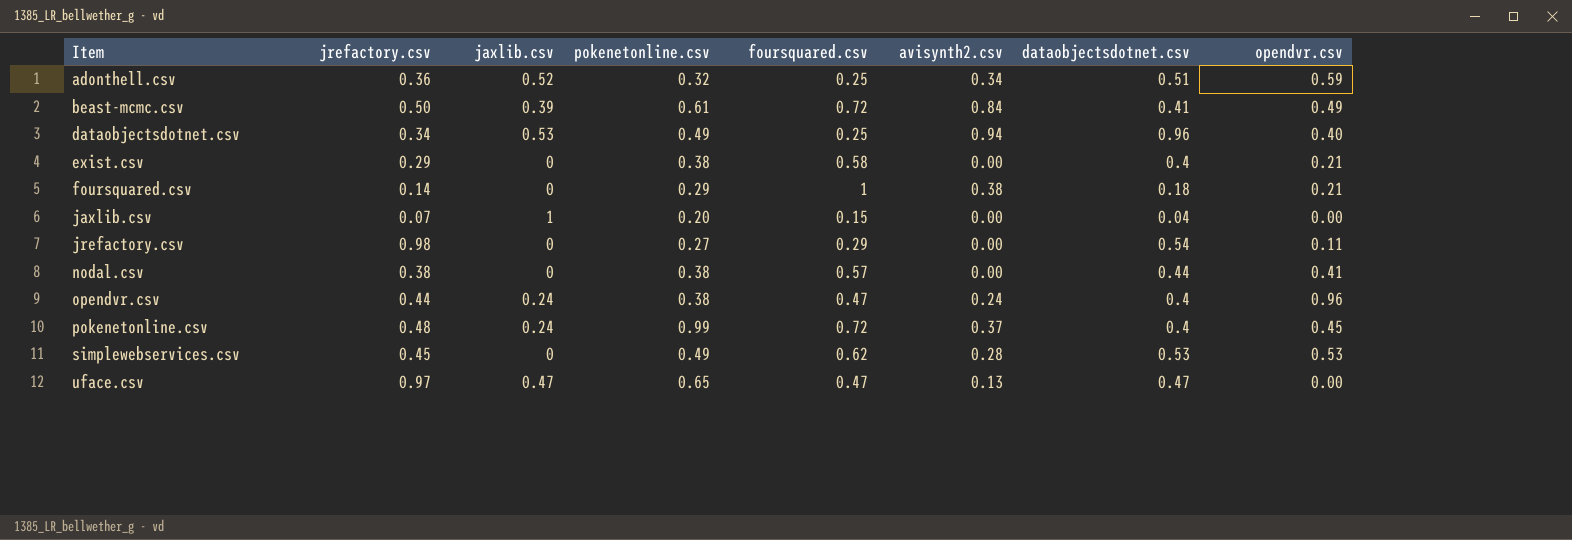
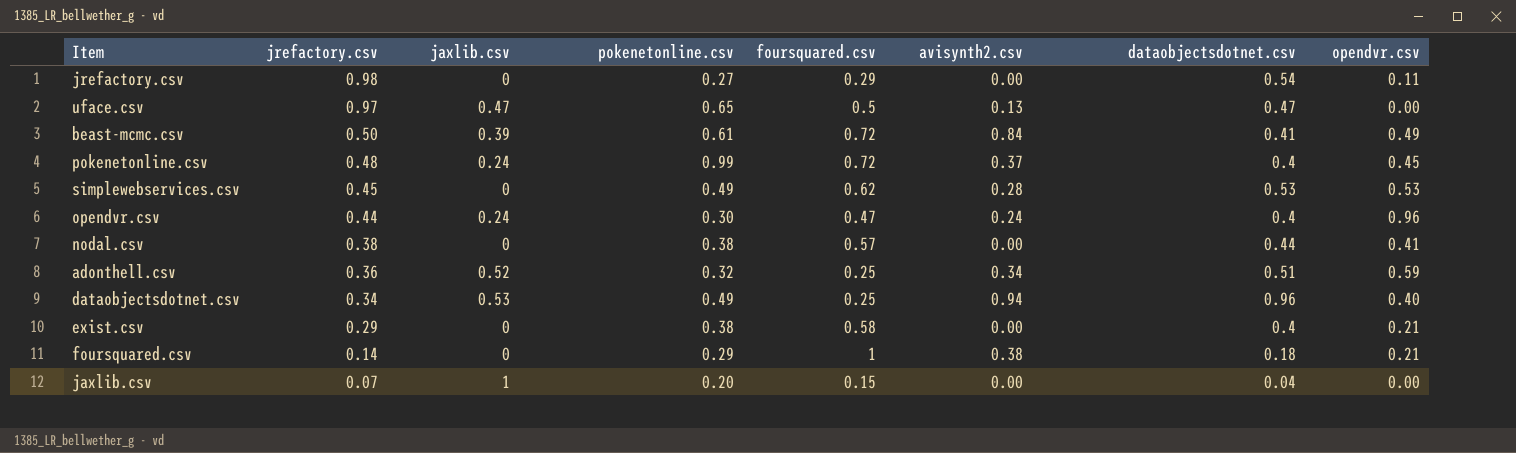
row order: Item ascending -> jrefactory.csv descending
uface.csv | foursquared.csv: 0.47 -> 0.5
opendvr.csv | pokenetonline.csv: 0.38 -> 0.30

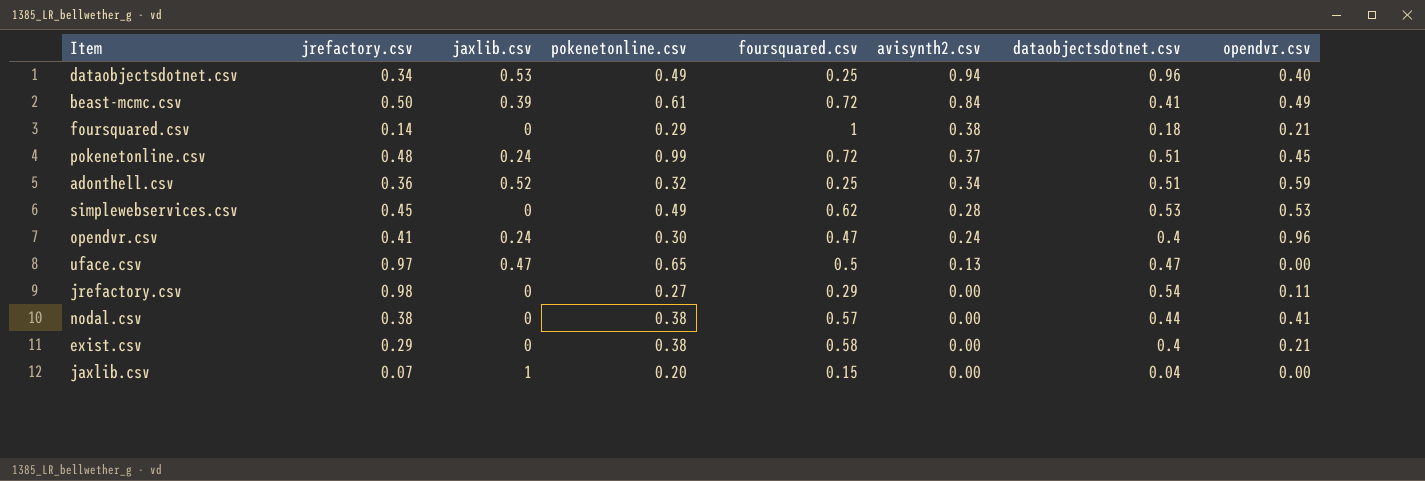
row order: jrefactory.csv descending -> avisynth2.csv descending
pokenetonline.csv | dataobjectsdotnet.csv: 0.4 -> 0.51
opendvr.csv | jrefactory.csv: 0.44 -> 0.41

